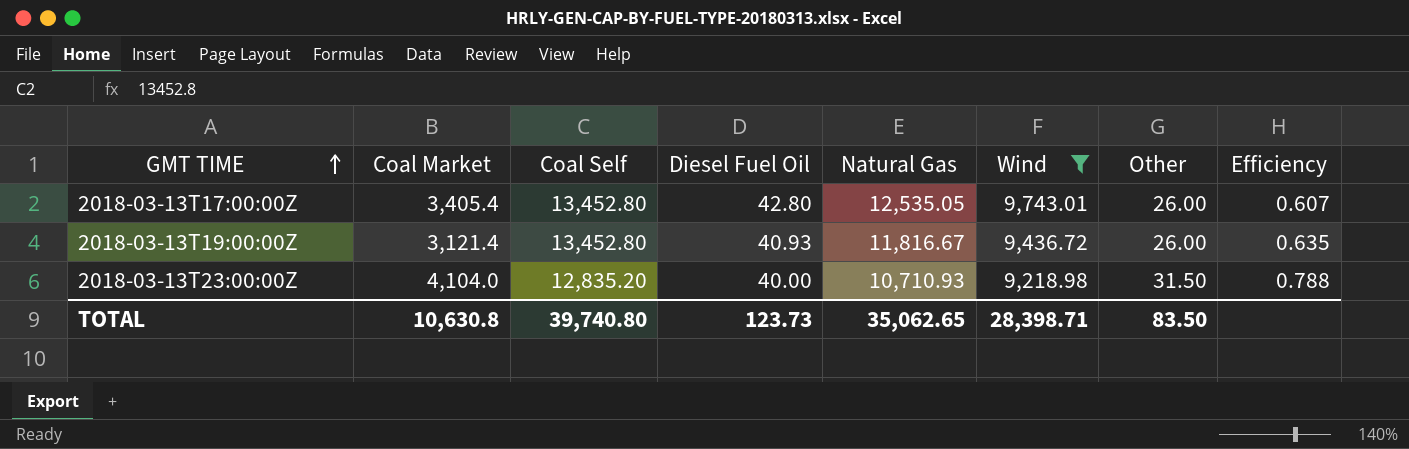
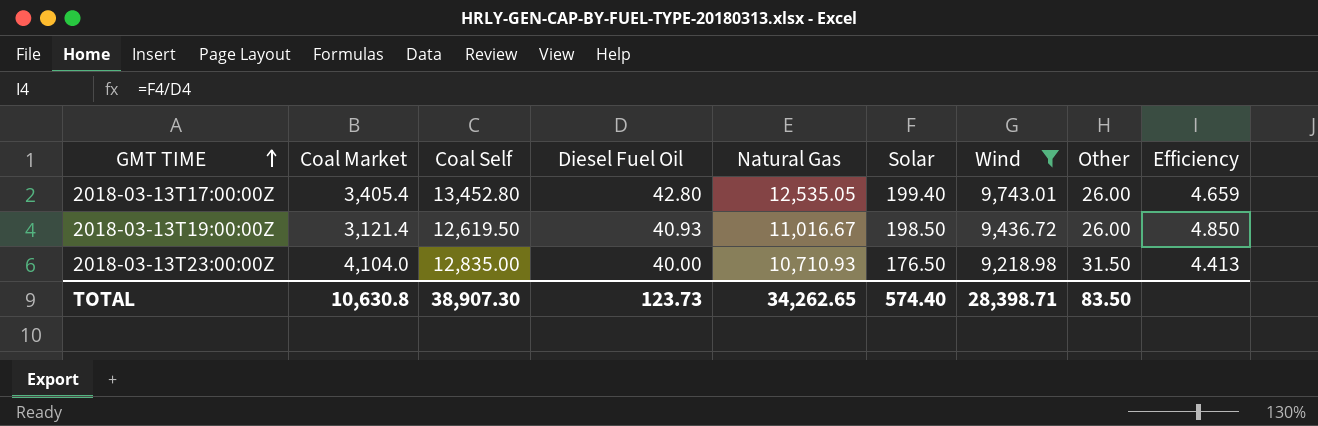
column Solar | position: none -> 6
column Efficiency | formula: [Other] / [Diesel Fuel Oil] -> [Solar] / [Diesel Fuel Oil]
2018-03-13T19:00:00Z | Coal Self: 13,452.80 -> 12,619.50
2018-03-13T19:00:00Z | Natural Gas: 11,816.67 -> 11,016.67
2018-03-13T23:00:00Z | Coal Self: 12,835.20 -> 12,835.00
TOTAL | Coal Self: 39,740.80 -> 38,907.30
TOTAL | Natural Gas: 35,062.65 -> 34,262.65

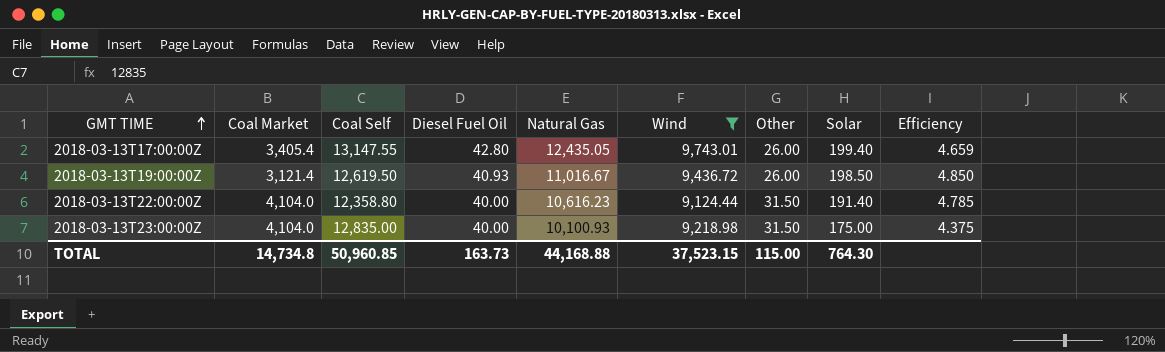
column Solar | position: 6 -> 8
2018-03-13T17:00:00Z | Coal Self: 13,452.80 -> 13,147.55
2018-03-13T17:00:00Z | Natural Gas: 12,535.05 -> 12,435.05
row 2018-03-13T22:00:00Z: none -> 4,104.0 | 12,358.80 | 40.00 | 10,616.23 | 9,124.44 | 31.50 | 191.40 | 4.785
2018-03-13T23:00:00Z | Natural Gas: 10,710.93 -> 10,100.93
2018-03-13T23:00:00Z | Solar: 176.50 -> 175.00
2018-03-13T23:00:00Z | Efficiency: 4.413 -> 4.375
TOTAL | Coal Market: 10,630.8 -> 14,734.8
TOTAL | Coal Self: 38,907.30 -> 50,960.85
TOTAL | Diesel Fuel Oil: 123.73 -> 163.73
TOTAL | Natural Gas: 34,262.65 -> 44,168.88
TOTAL | Wind: 28,398.71 -> 37,523.15
TOTAL | Other: 83.50 -> 115.00
TOTAL | Solar: 574.40 -> 764.30

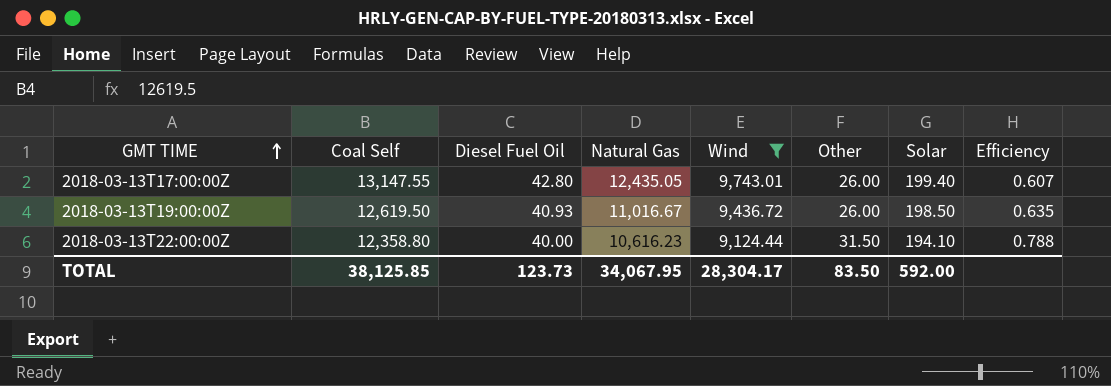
column Coal Market | position: 2 -> none
column Efficiency | formula: [Solar] / [Diesel Fuel Oil] -> [Other] / [Diesel Fuel Oil]
row 2018-03-13T23:00:00Z: 4,104.0 | 12,835.00 | 40.00 | 10,100.93 | 9,218.98 | 31.50 | 175.00 | 4.375 -> none
2018-03-13T22:00:00Z | Solar: 191.40 -> 194.10
TOTAL | Coal Self: 50,960.85 -> 38,125.85
TOTAL | Diesel Fuel Oil: 163.73 -> 123.73
TOTAL | Natural Gas: 44,168.88 -> 34,067.95
TOTAL | Wind: 37,523.15 -> 28,304.17
TOTAL | Other: 115.00 -> 83.50
TOTAL | Solar: 764.30 -> 592.00

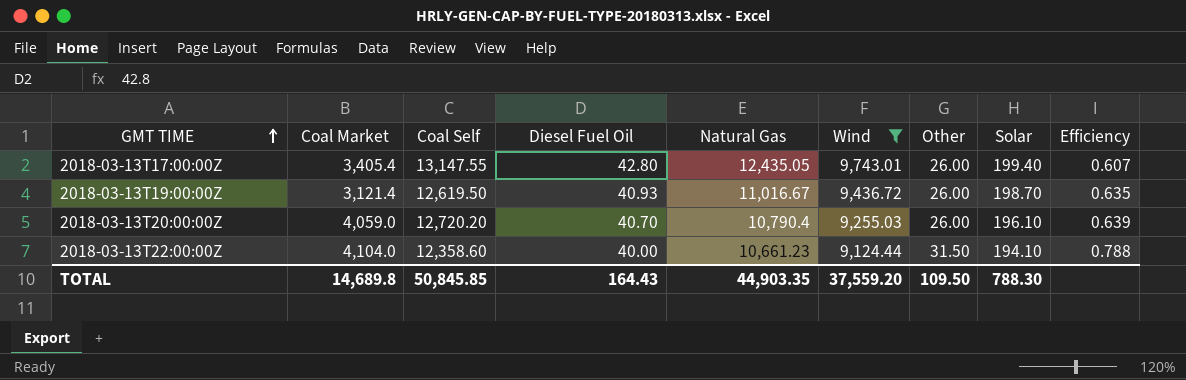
column Coal Market | position: none -> 2
2018-03-13T19:00:00Z | Solar: 198.50 -> 198.70
row 2018-03-13T20:00:00Z: none -> 4,059.0 | 12,720.20 | 40.70 | 10,790.4 | 9,255.03 | 26.00 | 196.10 | 0.639
2018-03-13T22:00:00Z | Coal Self: 12,358.80 -> 12,358.60
2018-03-13T22:00:00Z | Natural Gas: 10,616.23 -> 10,661.23
TOTAL | Coal Self: 38,125.85 -> 50,845.85
TOTAL | Diesel Fuel Oil: 123.73 -> 164.43
TOTAL | Natural Gas: 34,067.95 -> 44,903.35
TOTAL | Wind: 28,304.17 -> 37,559.20
TOTAL | Other: 83.50 -> 109.50
TOTAL | Solar: 592.00 -> 788.30

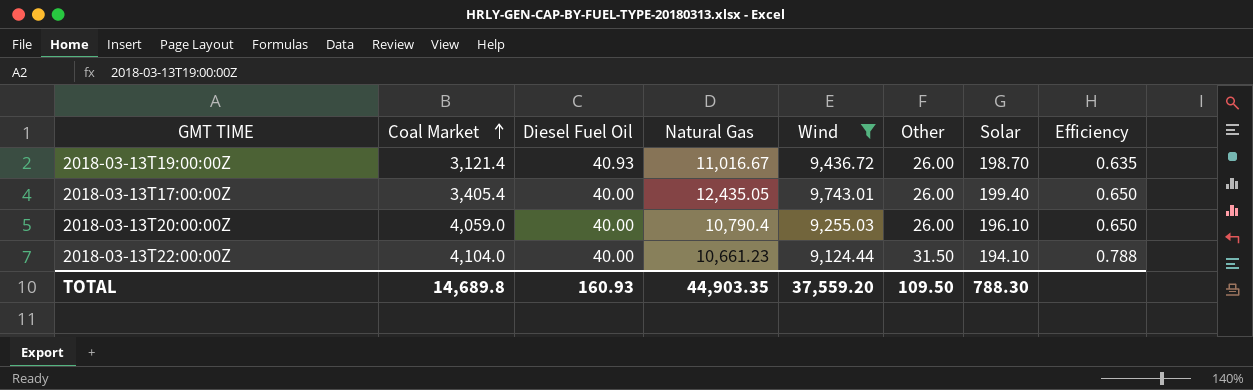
row order: GMT TIME ascending -> Coal Market ascending
column Coal Self | position: 3 -> none
2018-03-13T17:00:00Z | Diesel Fuel Oil: 42.80 -> 40.00
2018-03-13T17:00:00Z | Efficiency: 0.607 -> 0.650
2018-03-13T20:00:00Z | Diesel Fuel Oil: 40.70 -> 40.00
2018-03-13T20:00:00Z | Efficiency: 0.639 -> 0.650
TOTAL | Diesel Fuel Oil: 164.43 -> 160.93

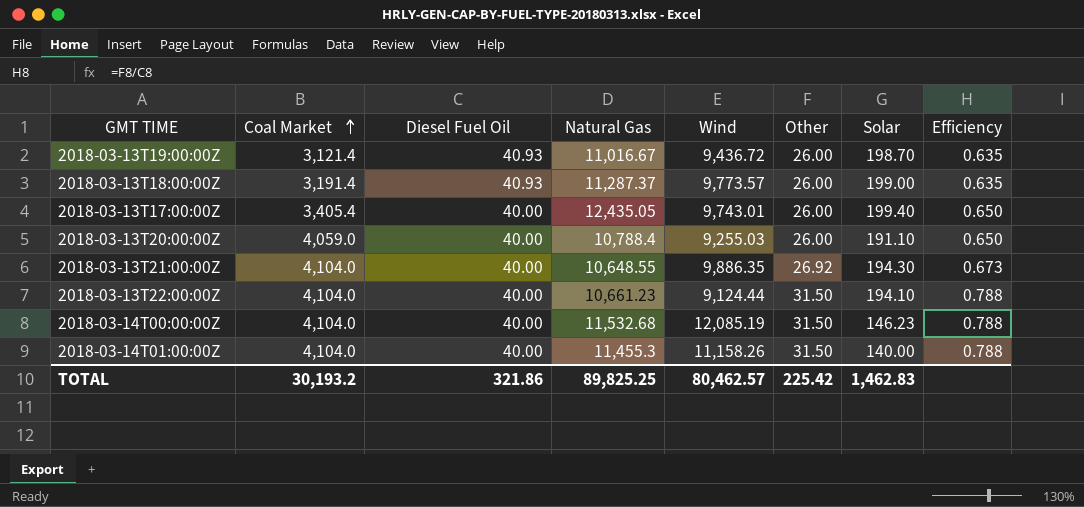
filter: Wind <= 9,743.01 -> none
2018-03-13T20:00:00Z | Natural Gas: 10,790.4 -> 10,788.4
2018-03-13T20:00:00Z | Solar: 196.10 -> 191.10
TOTAL | Coal Market: 14,689.8 -> 30,193.2
TOTAL | Diesel Fuel Oil: 160.93 -> 321.86
TOTAL | Natural Gas: 44,903.35 -> 89,825.25
TOTAL | Wind: 37,559.20 -> 80,462.57
TOTAL | Other: 109.50 -> 225.42
TOTAL | Solar: 788.30 -> 1,462.83

